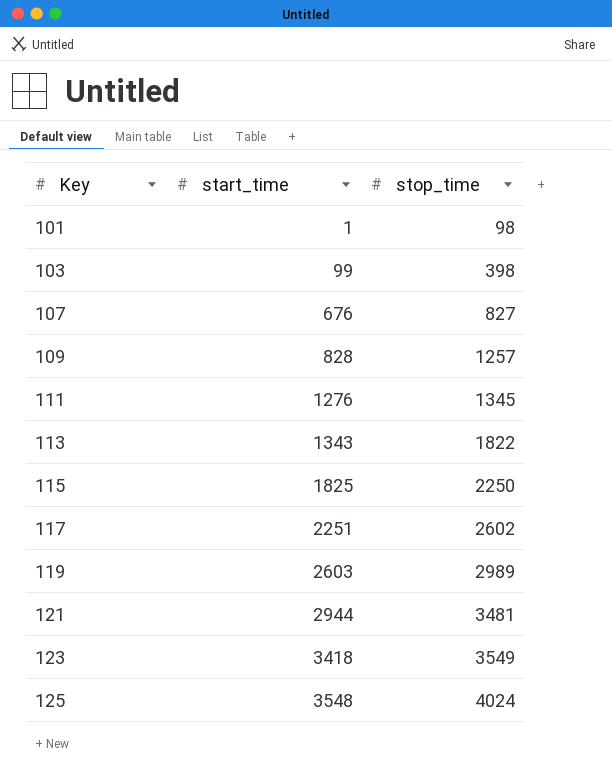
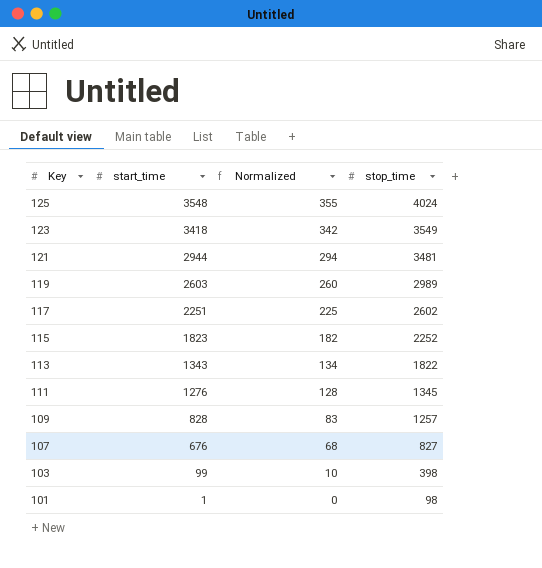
row order: Key ascending -> Key descending
column Normalized | formula: none -> [start_time] * 0.1
115 | start_time: 1825 -> 1823
115 | stop_time: 2250 -> 2252

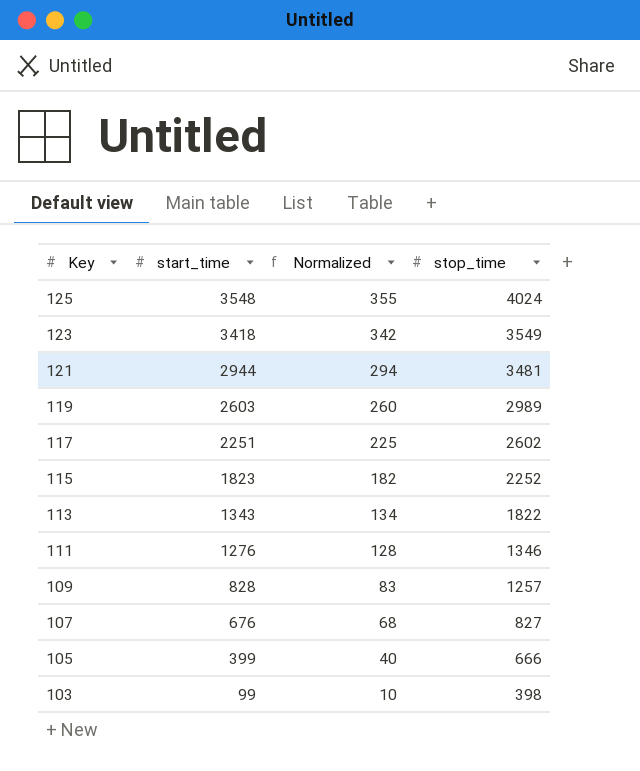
row 101: 1 | 0 | 98 -> none
111 | stop_time: 1345 -> 1346
row 105: none -> 399 | 40 | 666

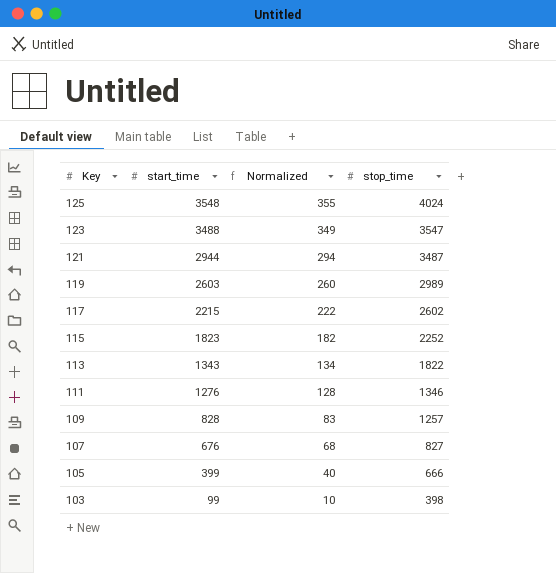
123 | start_time: 3418 -> 3488
123 | Normalized: 342 -> 349
123 | stop_time: 3549 -> 3547
121 | stop_time: 3481 -> 3487
117 | start_time: 2251 -> 2215
117 | Normalized: 225 -> 222

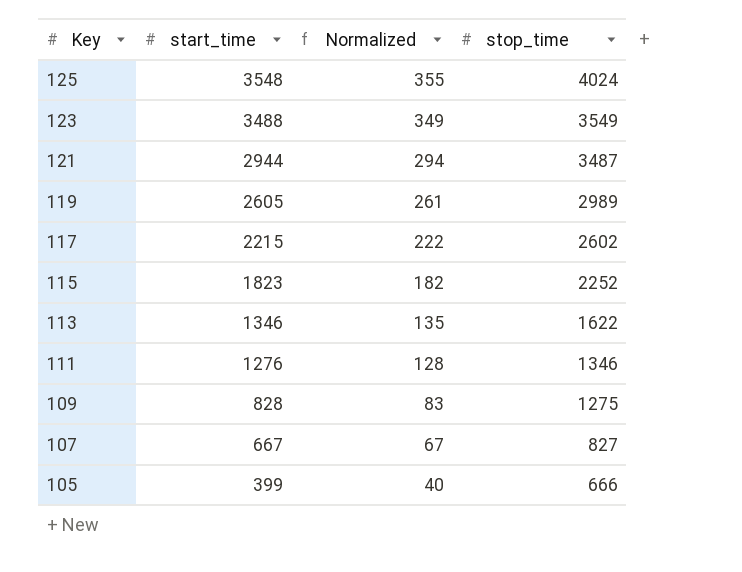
row 103: 99 | 10 | 398 -> none
123 | stop_time: 3547 -> 3549
119 | start_time: 2603 -> 2605
119 | Normalized: 260 -> 261
113 | start_time: 1343 -> 1346
113 | Normalized: 134 -> 135
113 | stop_time: 1822 -> 1622
109 | stop_time: 1257 -> 1275
107 | start_time: 676 -> 667
107 | Normalized: 68 -> 67

